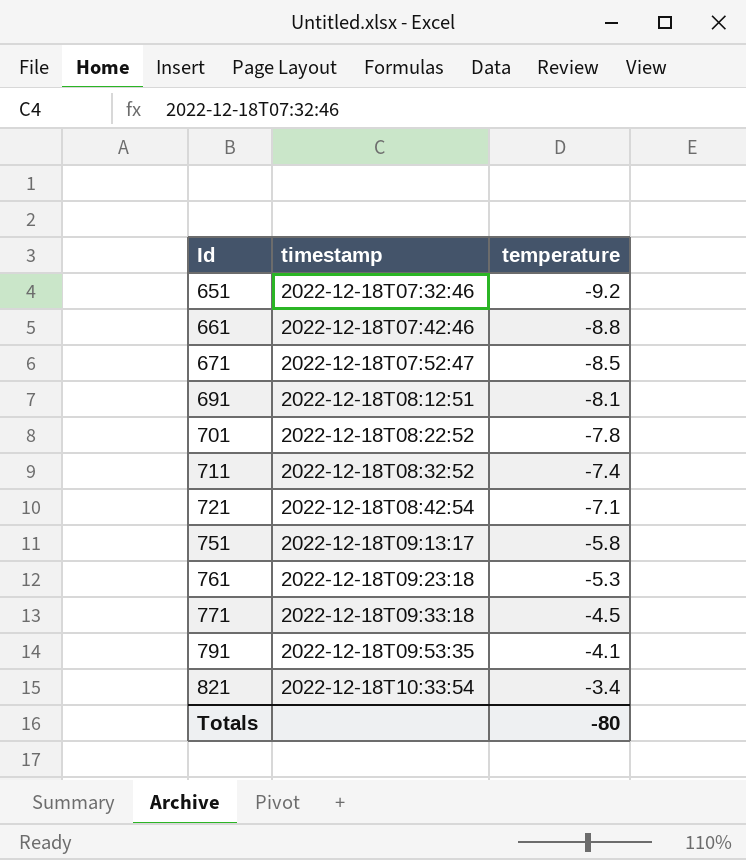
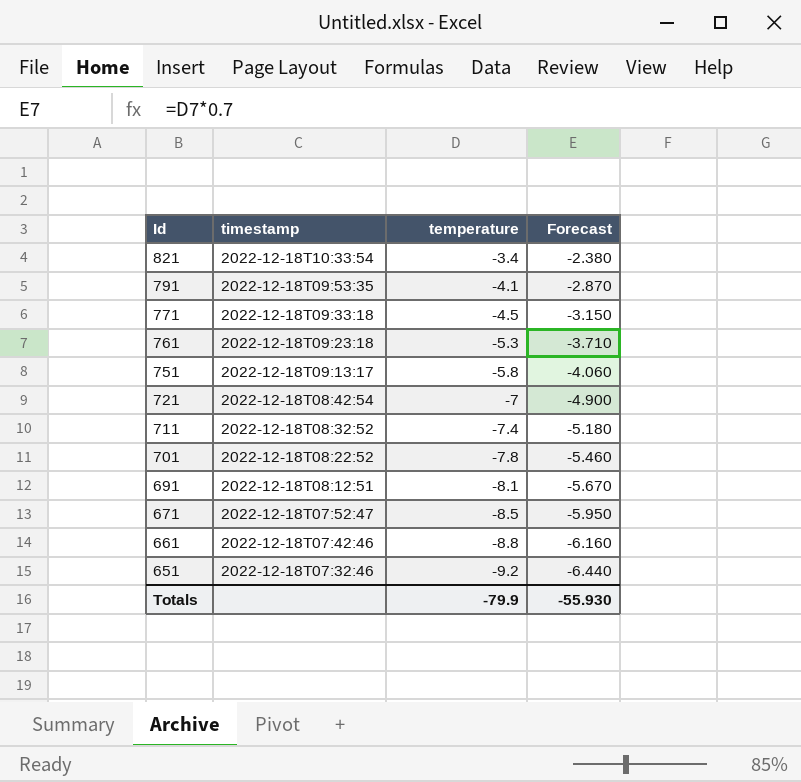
row order: Id ascending -> Id descending
column Forecast | formula: none -> [temperature] * 0.7
721 | temperature: -7.1 -> -7
Totals | temperature: -80 -> -79.9

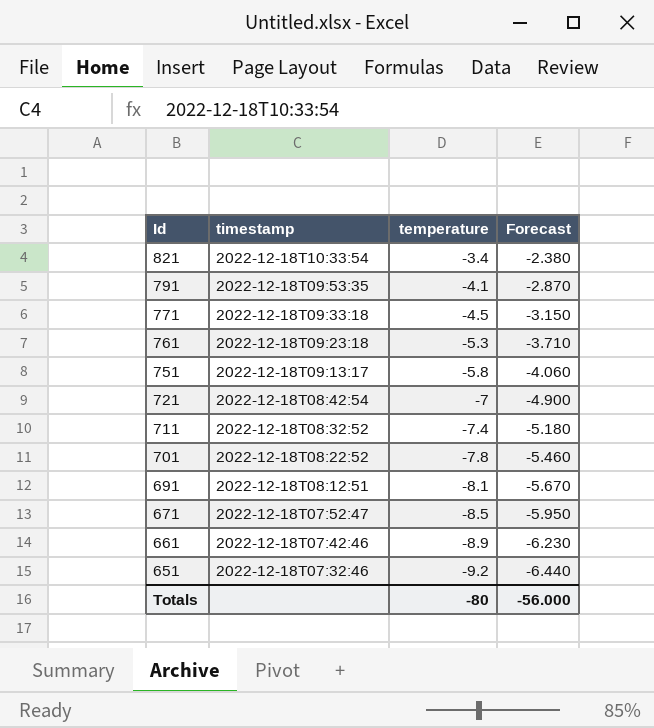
661 | temperature: -8.8 -> -8.9
661 | Forecast: -6.160 -> -6.230
Totals | temperature: -79.9 -> -80
Totals | Forecast: -55.930 -> -56.000

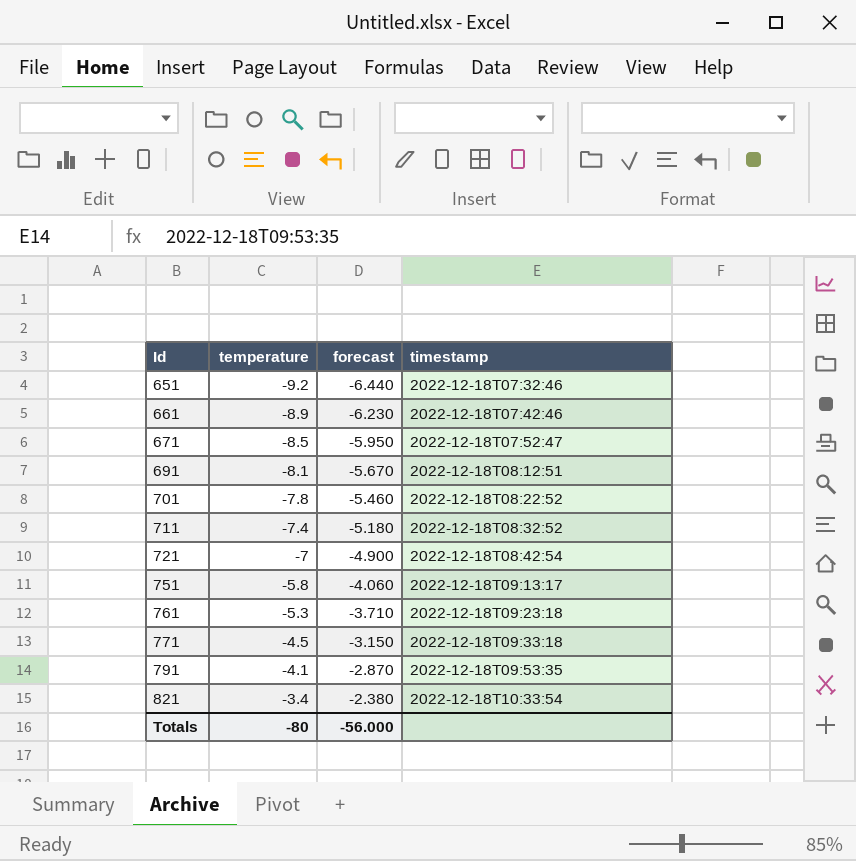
row order: Id descending -> Id ascending
column name: Forecast -> forecast
column timestamp | position: 2 -> 4

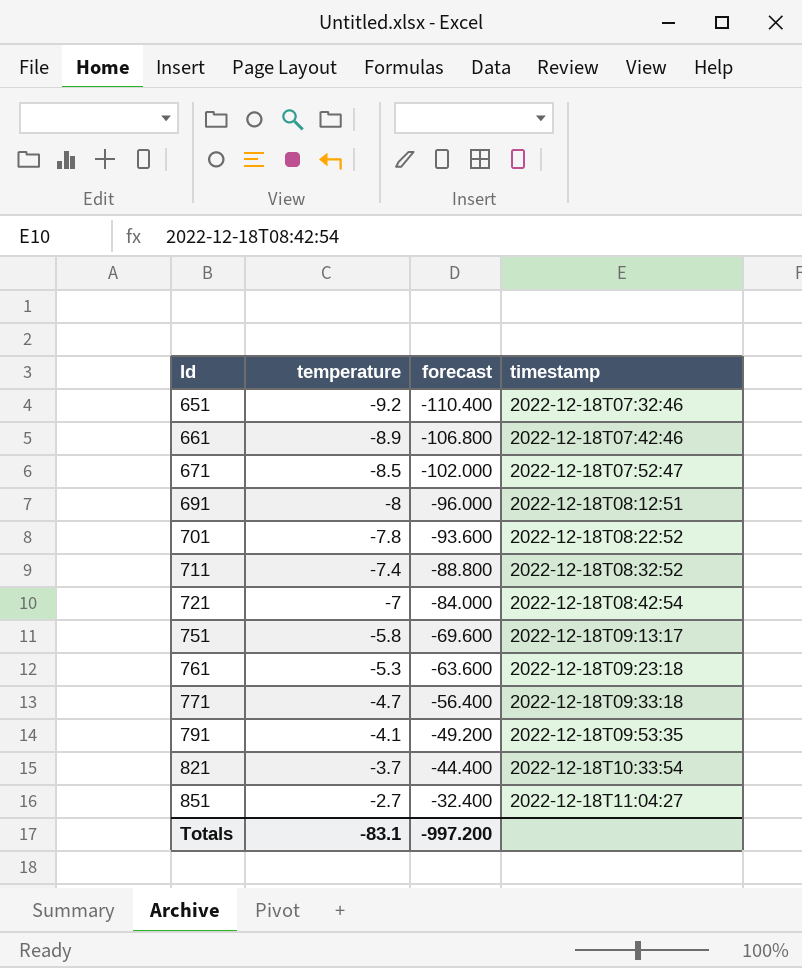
column forecast | formula: [temperature] * 0.7 -> [temperature] * 12
691 | temperature: -8.1 -> -8
771 | temperature: -4.5 -> -4.7
821 | temperature: -3.4 -> -3.7
row 851: none -> -2.7 | -32.400 | 2022-12-18T11:04:27
Totals | temperature: -80 -> -83.1
Totals | forecast: -56.000 -> -997.200

